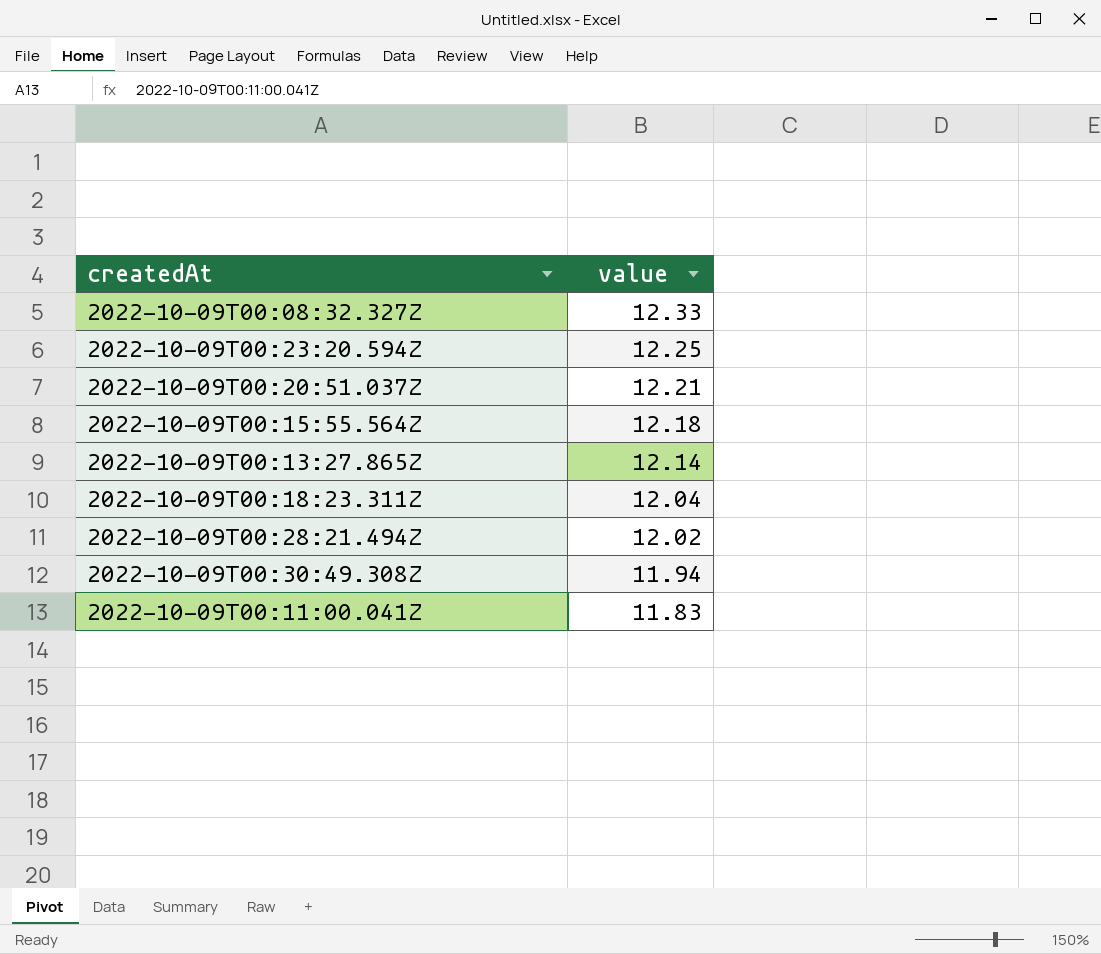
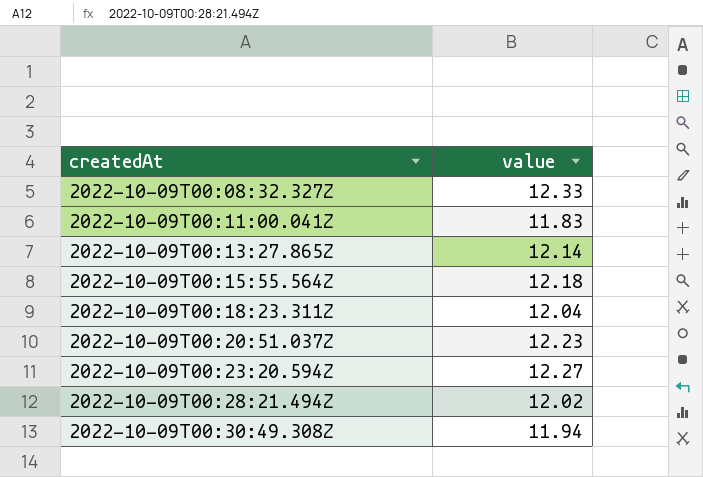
row order: value descending -> createdAt ascending
2022-10-09T00:20:51.037Z | value: 12.21 -> 12.23
2022-10-09T00:23:20.594Z | value: 12.25 -> 12.27

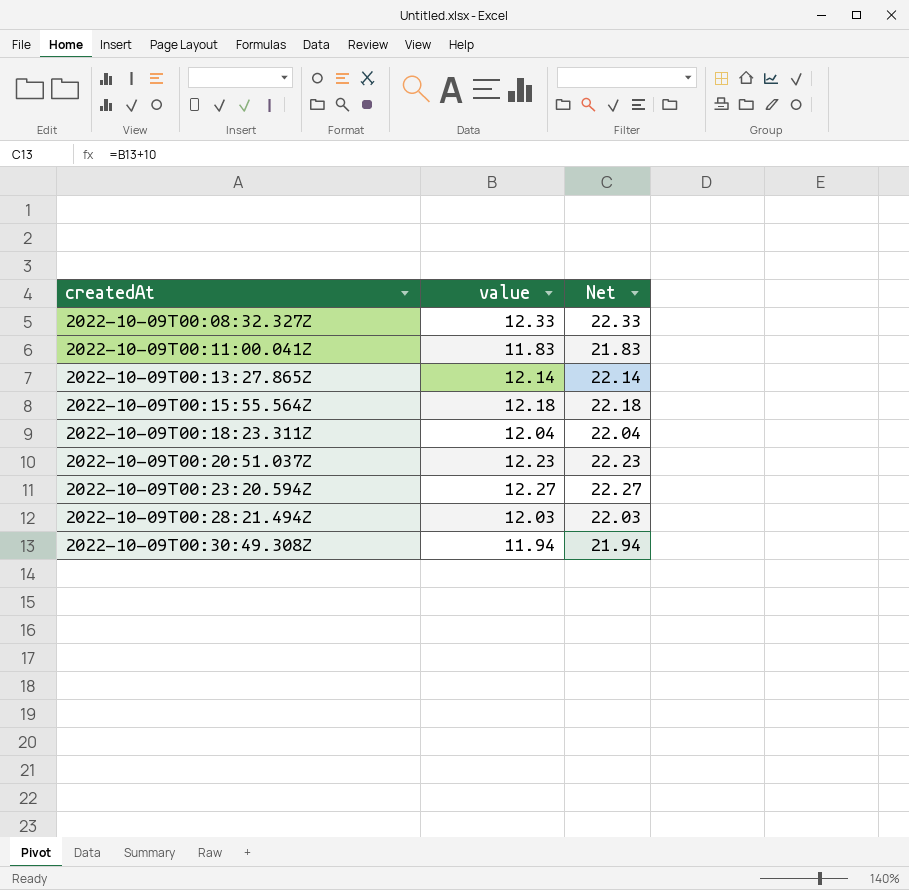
column Net | formula: none -> [value] + 10
2022-10-09T00:28:21.494Z | value: 12.02 -> 12.03

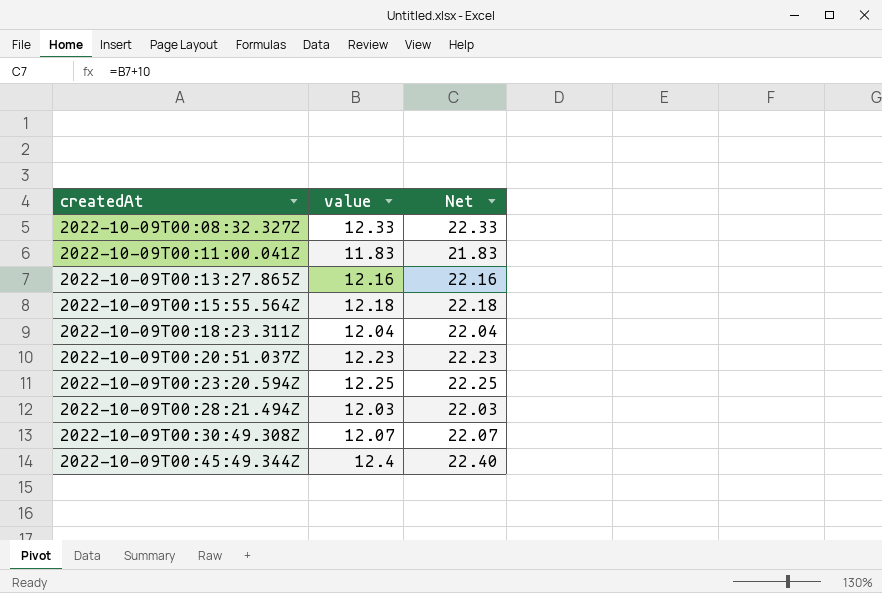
2022-10-09T00:13:27.865Z | value: 12.14 -> 12.16
2022-10-09T00:13:27.865Z | Net: 22.14 -> 22.16
2022-10-09T00:23:20.594Z | value: 12.27 -> 12.25
2022-10-09T00:23:20.594Z | Net: 22.27 -> 22.25
2022-10-09T00:30:49.308Z | value: 11.94 -> 12.07
2022-10-09T00:30:49.308Z | Net: 21.94 -> 22.07
row 2022-10-09T00:45:49.344Z: none -> 12.4 | 22.40

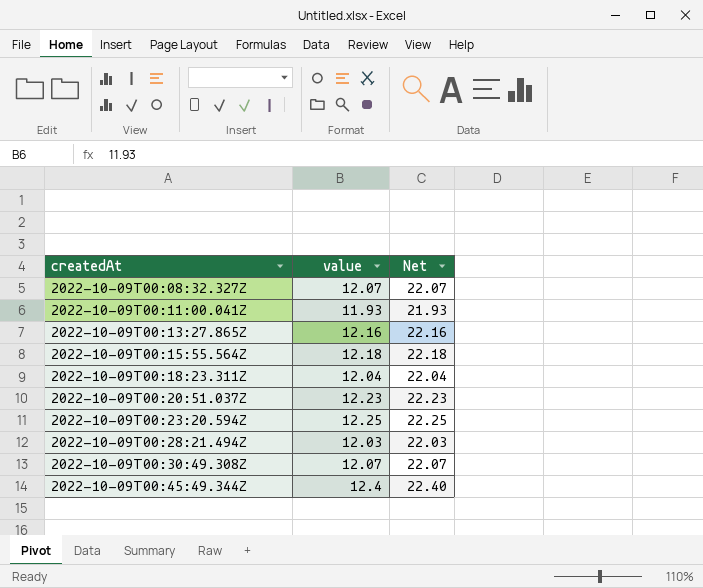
2022-10-09T00:08:32.327Z | value: 12.33 -> 12.07
2022-10-09T00:08:32.327Z | Net: 22.33 -> 22.07
2022-10-09T00:11:00.041Z | value: 11.83 -> 11.93
2022-10-09T00:11:00.041Z | Net: 21.83 -> 21.93

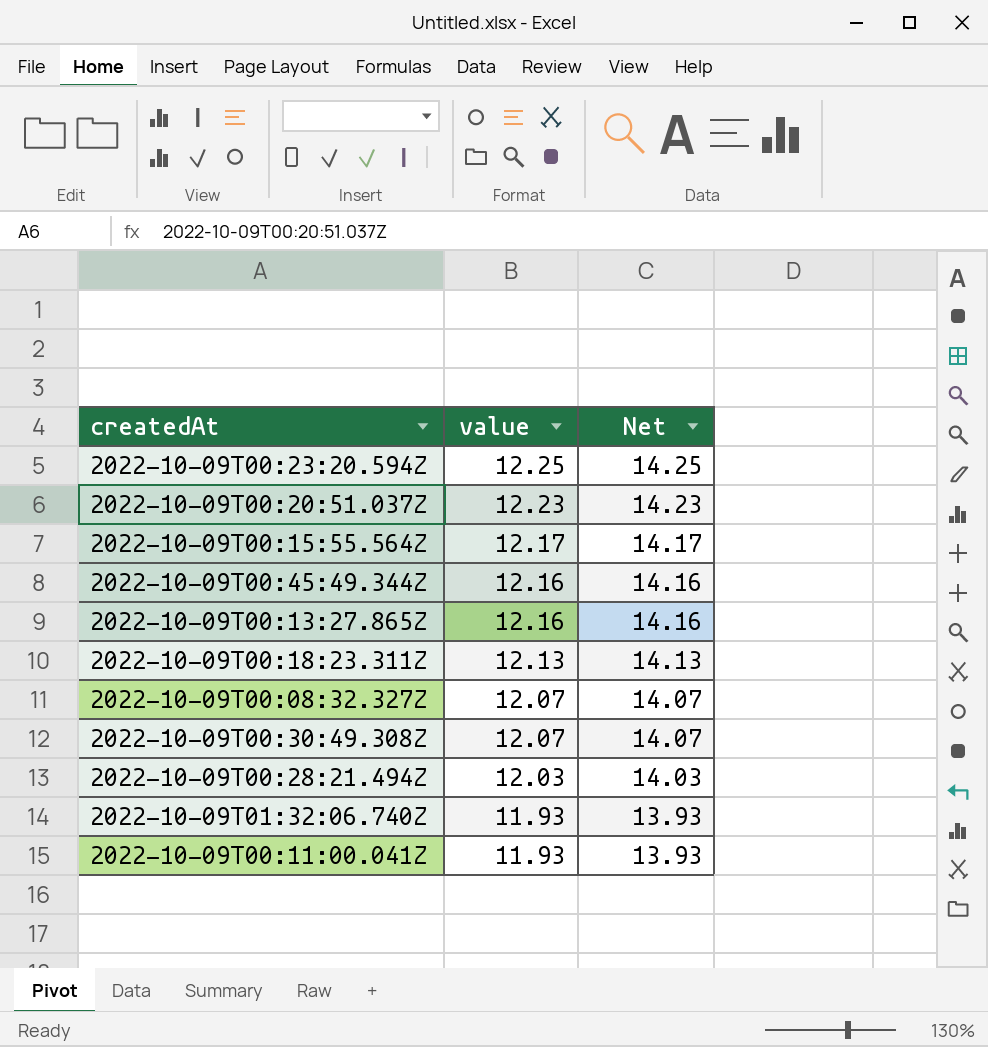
row order: createdAt ascending -> value descending
column Net | formula: [value] + 10 -> [value] + 2
2022-10-09T00:15:55.564Z | value: 12.18 -> 12.17
2022-10-09T00:45:49.344Z | value: 12.4 -> 12.16
2022-10-09T00:18:23.311Z | value: 12.04 -> 12.13
row 2022-10-09T01:32:06.740Z: none -> 11.93 | 13.93

